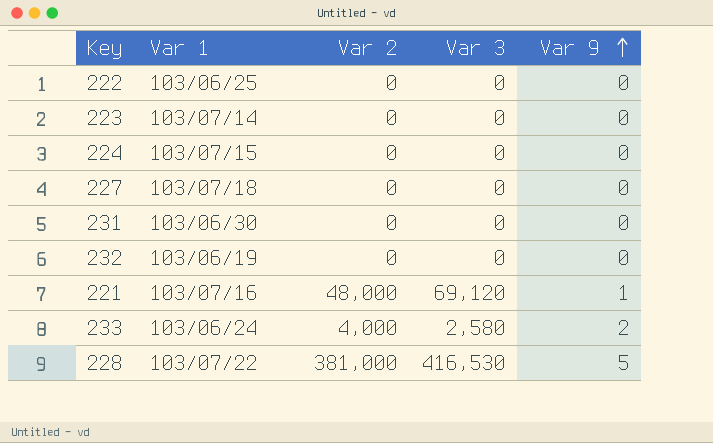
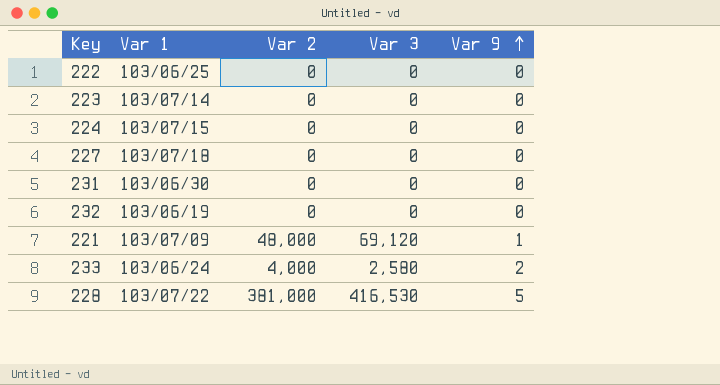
221 | Var 1: 103/07/16 -> 103/07/09

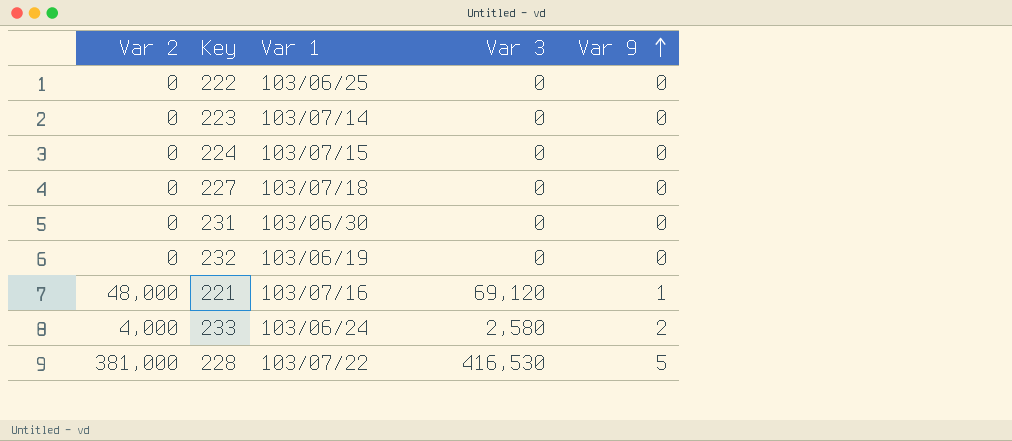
column Var 2 | position: 3 -> 1
221 | Var 1: 103/07/09 -> 103/07/16

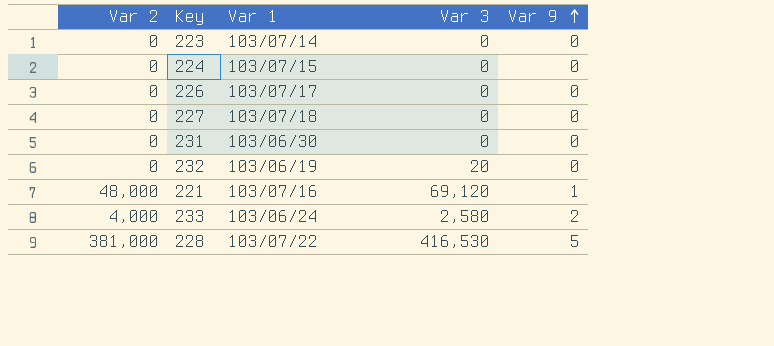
row 222: 0 | 103/06/25 | 0 | 0 -> none
row 226: none -> 0 | 103/07/17 | 0 | 0
232 | Var 3: 0 -> 20

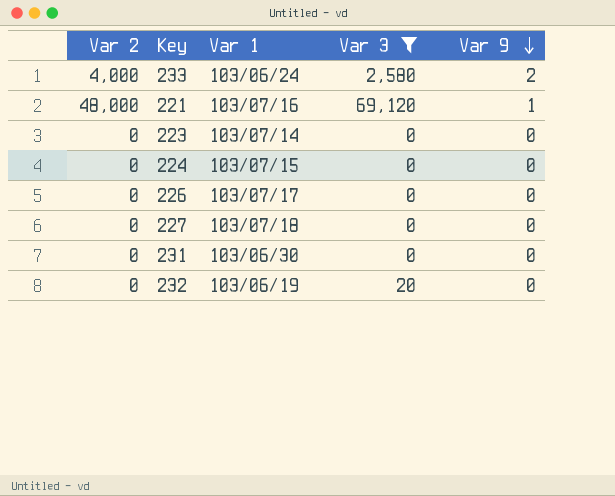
filter: none -> Var 3 != 416,530
row order: Var 9 ascending -> Var 9 descending

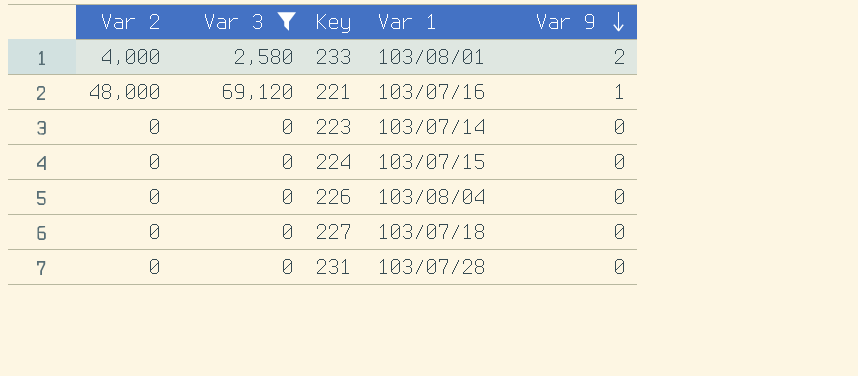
column Var 3 | position: 4 -> 2
row 232: 0 | 103/06/19 | 20 | 0 -> none
233 | Var 1: 103/06/24 -> 103/08/01
226 | Var 1: 103/07/17 -> 103/08/04
231 | Var 1: 103/06/30 -> 103/07/28

